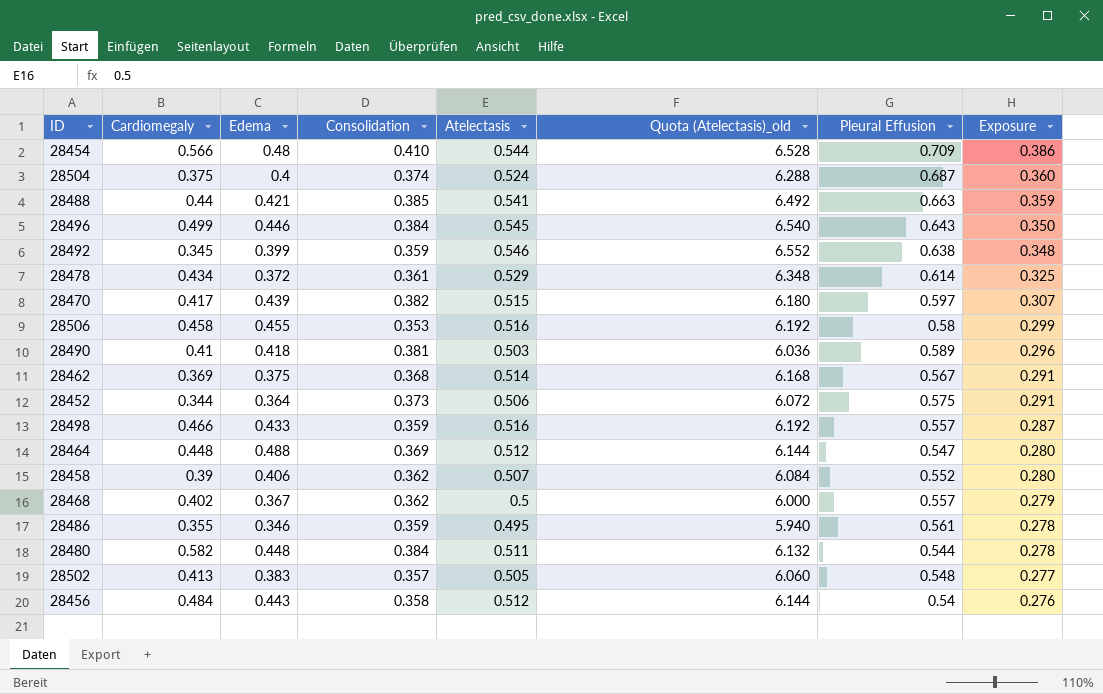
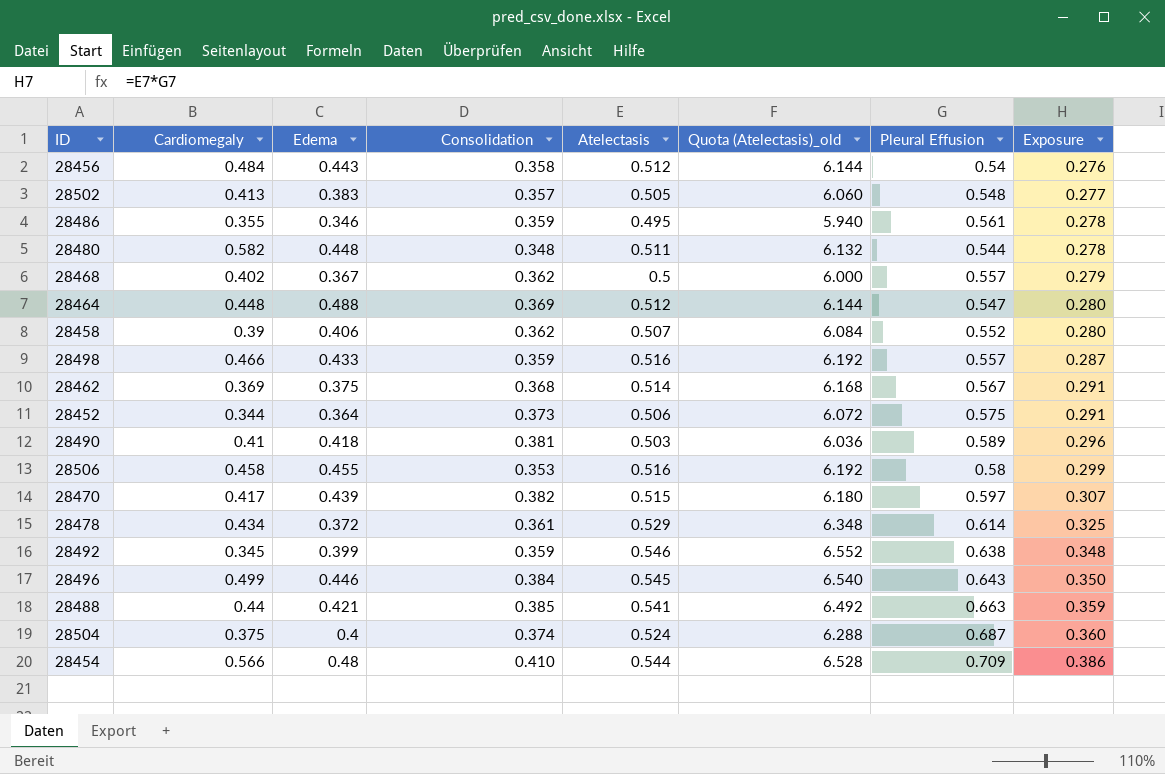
row order: Exposure descending -> Exposure ascending
28480 | Consolidation: 0.384 -> 0.348

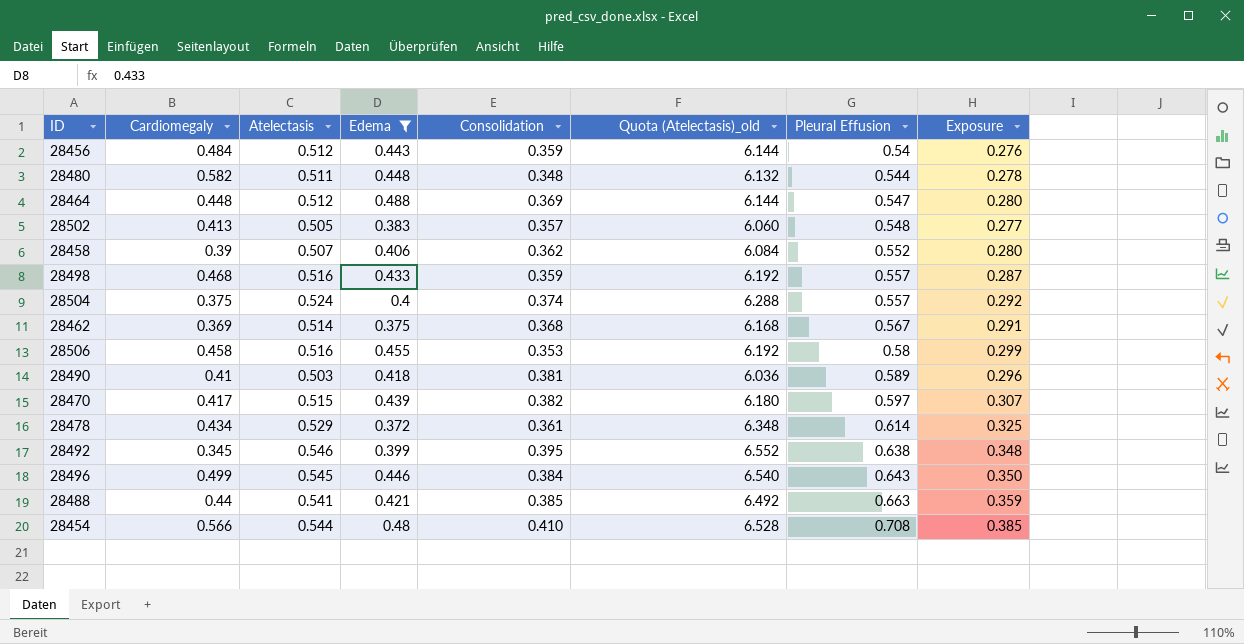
filter: none -> Edema >= 0.372
row order: Exposure ascending -> Pleural Effusion ascending
column Atelectasis | position: 5 -> 3
28456 | Consolidation: 0.358 -> 0.359
28498 | Cardiomegaly: 0.466 -> 0.468
28504 | Pleural Effusion: 0.687 -> 0.557
28504 | Exposure: 0.360 -> 0.292
28492 | Consolidation: 0.359 -> 0.395
28454 | Pleural Effusion: 0.709 -> 0.708
28454 | Exposure: 0.386 -> 0.385

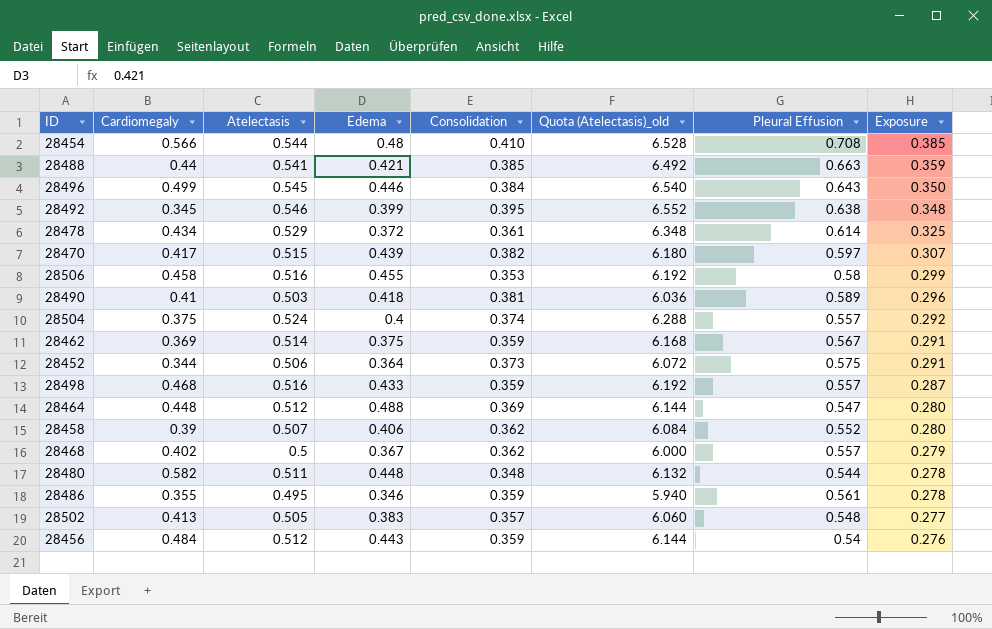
filter: Edema >= 0.372 -> none
row order: Pleural Effusion ascending -> Exposure descending
28462 | Consolidation: 0.368 -> 0.359

